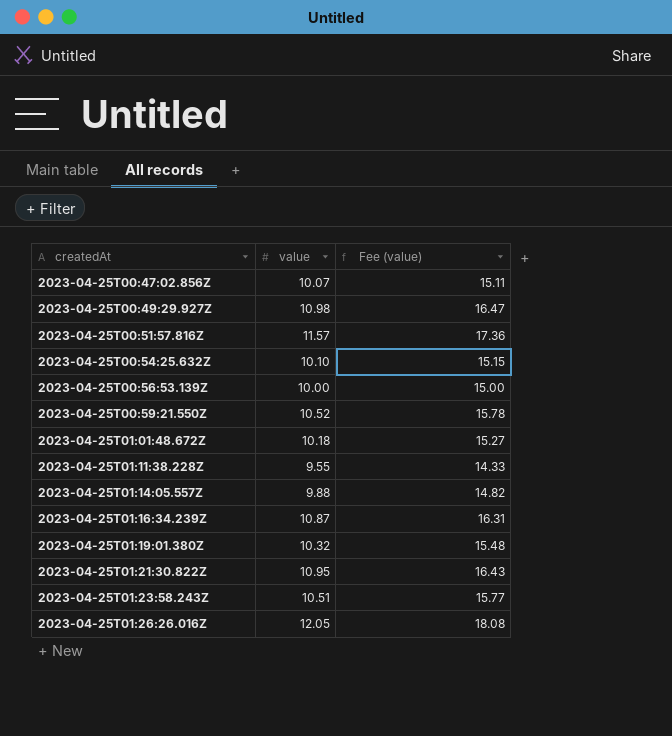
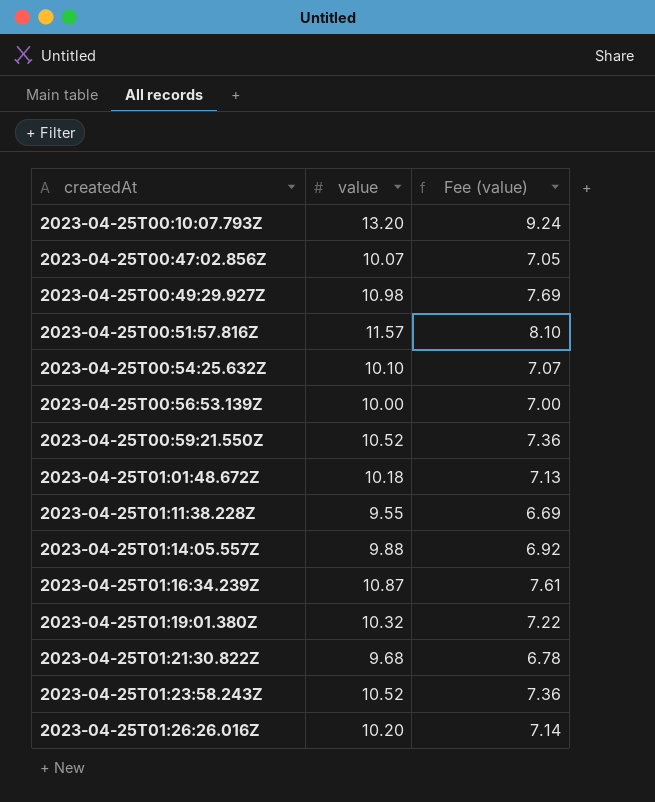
column Fee (value) | formula: [value] * 1.5 -> [value] * 0.7
row 2023-04-25T00:10:07.793Z: none -> 13.20 | 9.24
2023-04-25T01:21:30.822Z | value: 10.95 -> 9.68
2023-04-25T01:23:58.243Z | value: 10.51 -> 10.52
2023-04-25T01:26:26.016Z | value: 12.05 -> 10.20

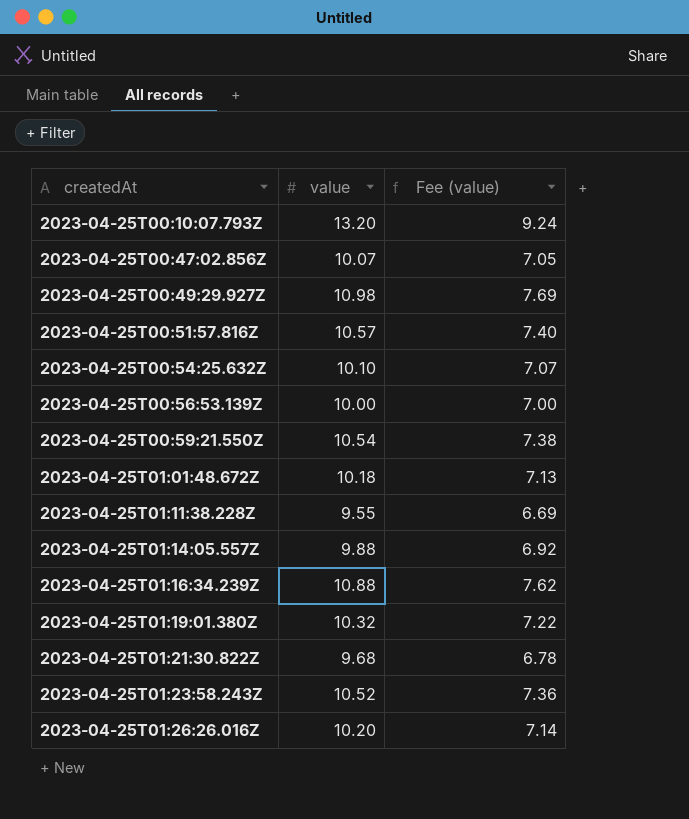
2023-04-25T00:51:57.816Z | value: 11.57 -> 10.57
2023-04-25T00:51:57.816Z | Fee (value): 8.10 -> 7.40
2023-04-25T00:59:21.550Z | value: 10.52 -> 10.54
2023-04-25T00:59:21.550Z | Fee (value): 7.36 -> 7.38
2023-04-25T01:16:34.239Z | value: 10.87 -> 10.88
2023-04-25T01:16:34.239Z | Fee (value): 7.61 -> 7.62

